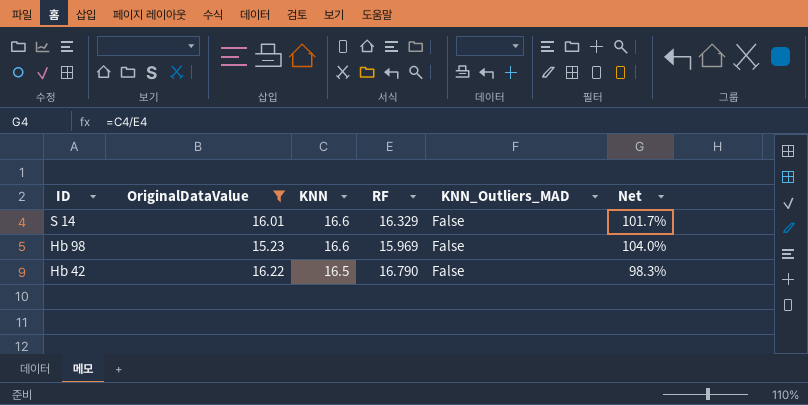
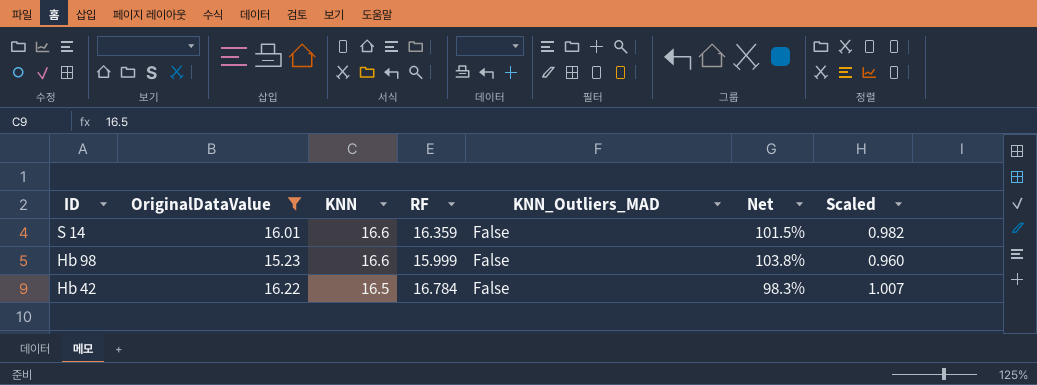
column Scaled | formula: none -> [RF] * 0.06
S 14 | RF: 16.329 -> 16.359
S 14 | Net: 101.7% -> 101.5%
Hb 98 | RF: 15.969 -> 15.999
Hb 98 | Net: 104.0% -> 103.8%
Hb 42 | RF: 16.790 -> 16.784

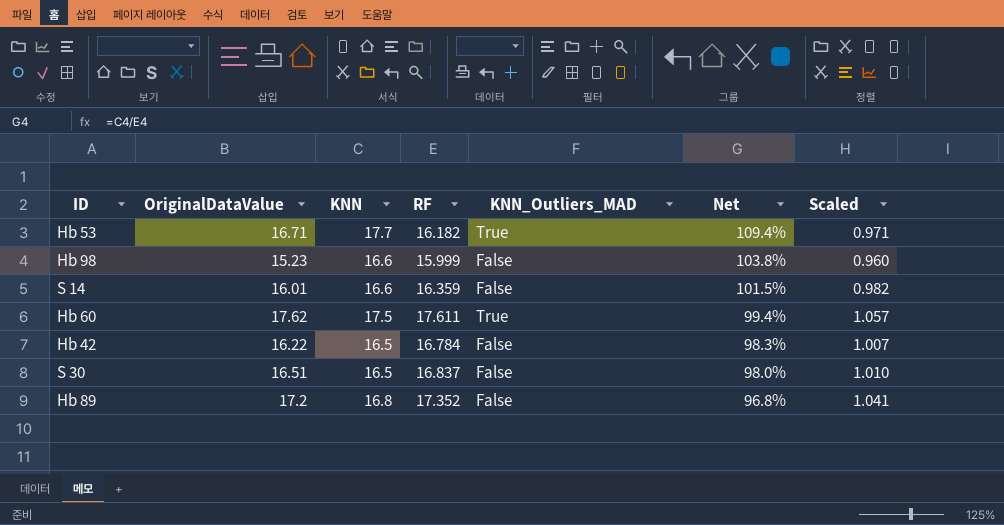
filter: OriginalDataValue <= 16.22 -> none
row order: ID descending -> Net descending

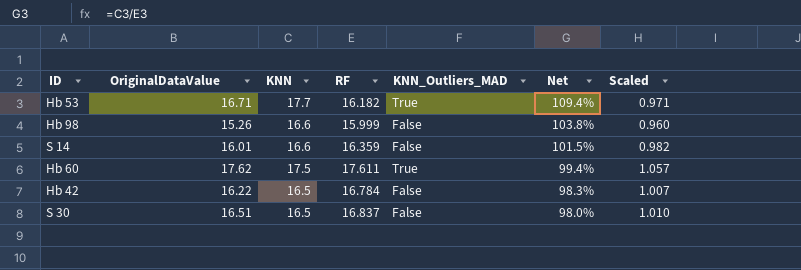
row Hb 89: 17.2 | 16.8 | 17.352 | False | 96.8% | 1.041 -> none
Hb 98 | OriginalDataValue: 15.23 -> 15.26

